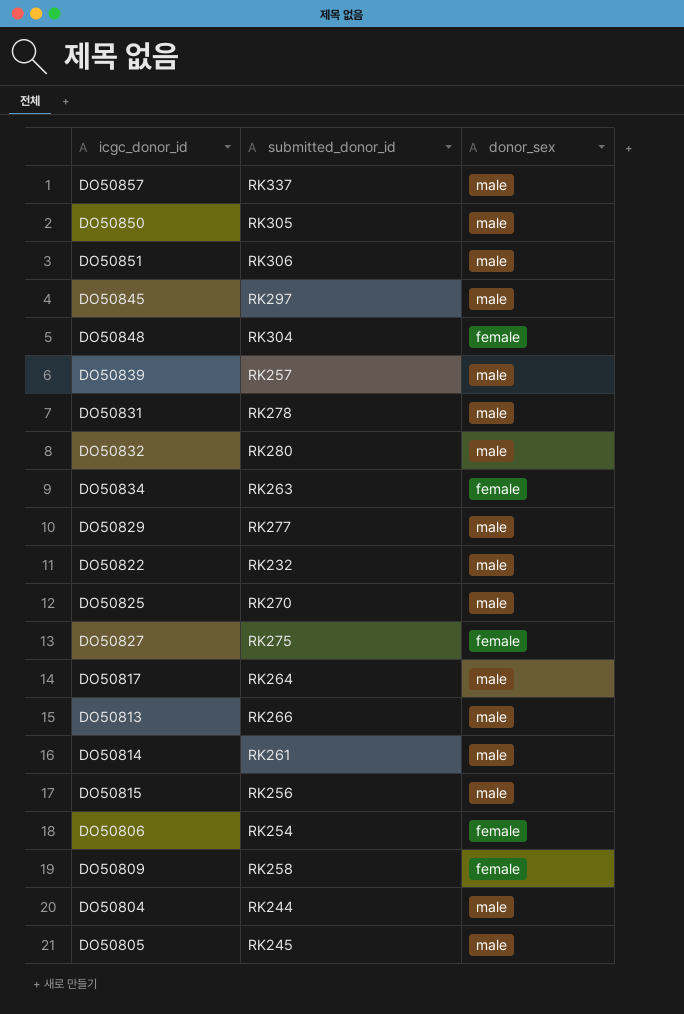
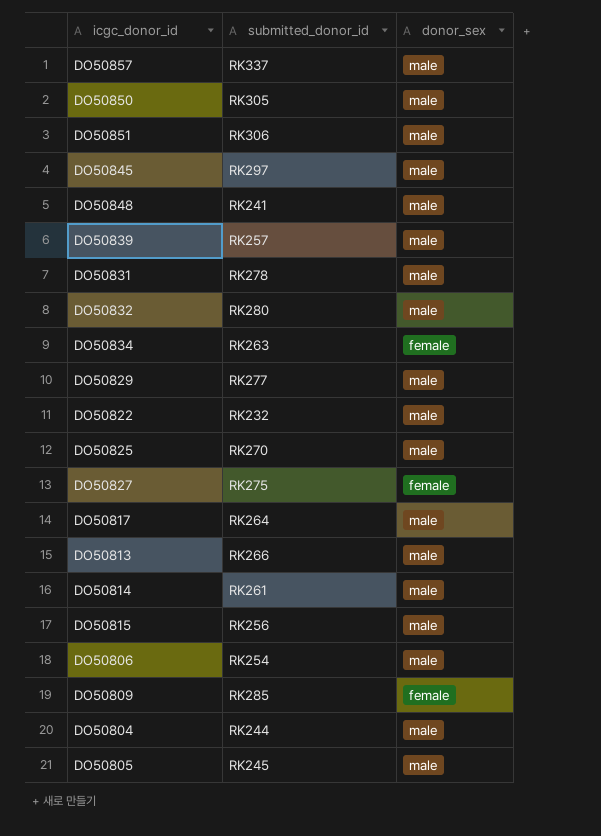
DO50848 | submitted_donor_id: RK304 -> RK241
DO50848 | donor_sex: female -> male
DO50806 | donor_sex: female -> male
DO50809 | submitted_donor_id: RK258 -> RK285

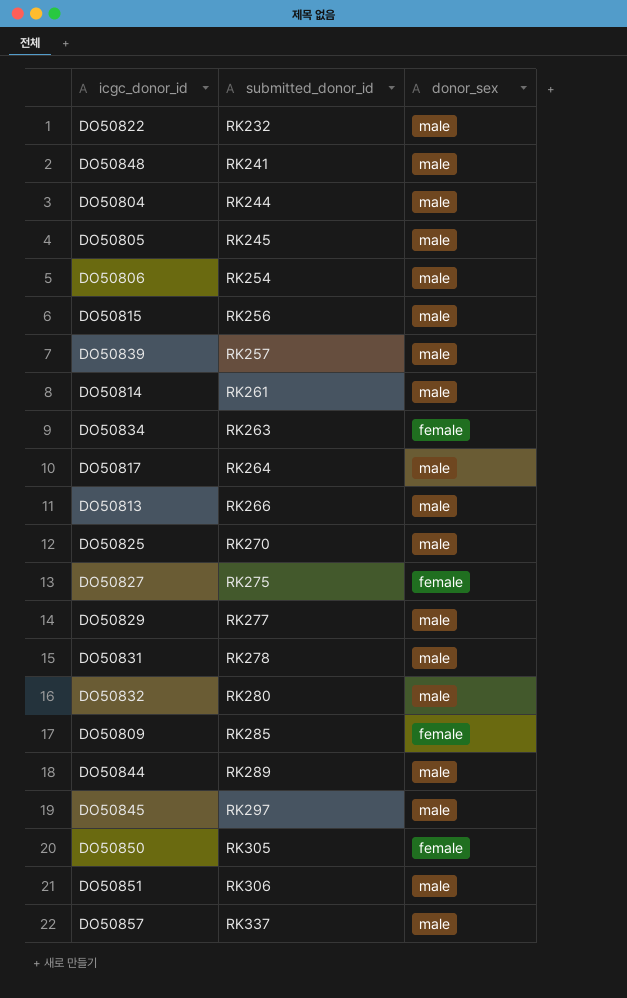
row order: none -> submitted_donor_id ascending
row DO50844: none -> RK289 | male
DO50850 | donor_sex: male -> female

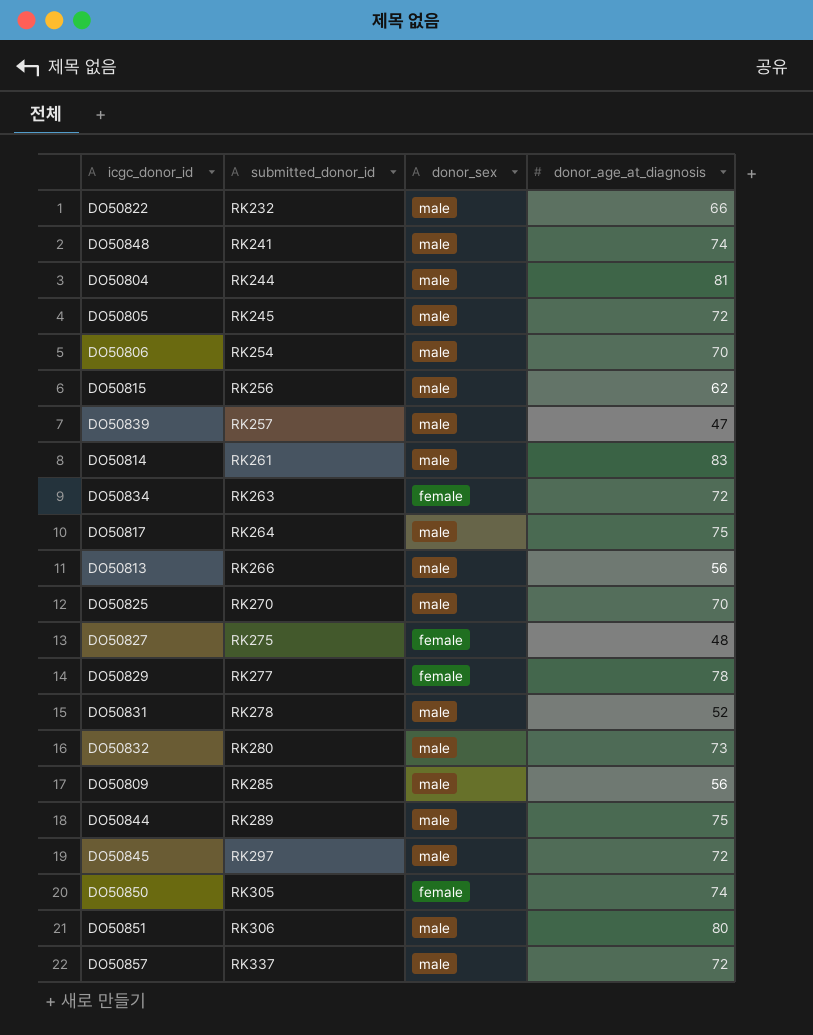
column donor_age_at_diagnosis | position: none -> 4
DO50829 | donor_sex: male -> female
DO50809 | donor_sex: female -> male

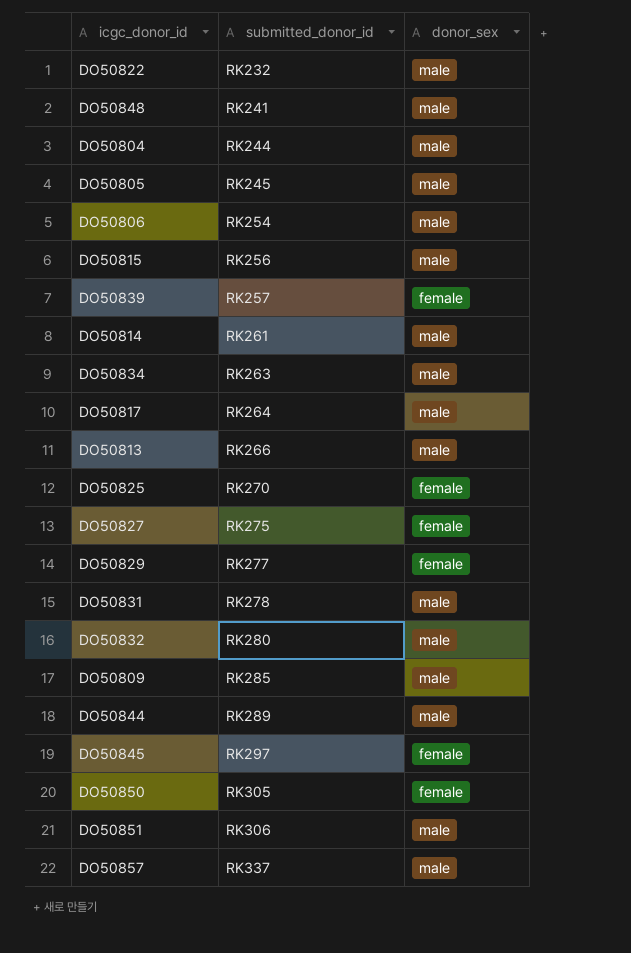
column donor_age_at_diagnosis | position: 4 -> none
DO50839 | donor_sex: male -> female
DO50834 | donor_sex: female -> male
DO50825 | donor_sex: male -> female
DO50845 | donor_sex: male -> female

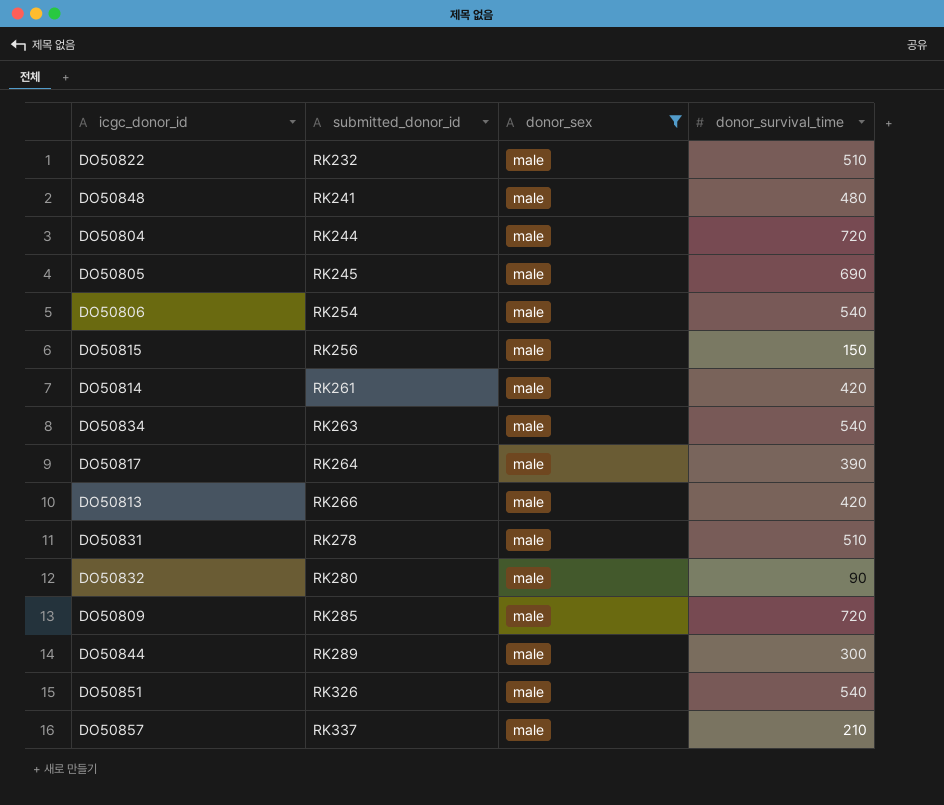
filter: none -> donor_sex = male
column donor_survival_time | position: none -> 4
DO50851 | submitted_donor_id: RK306 -> RK326

